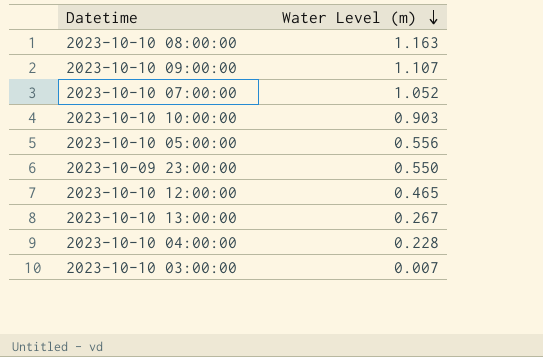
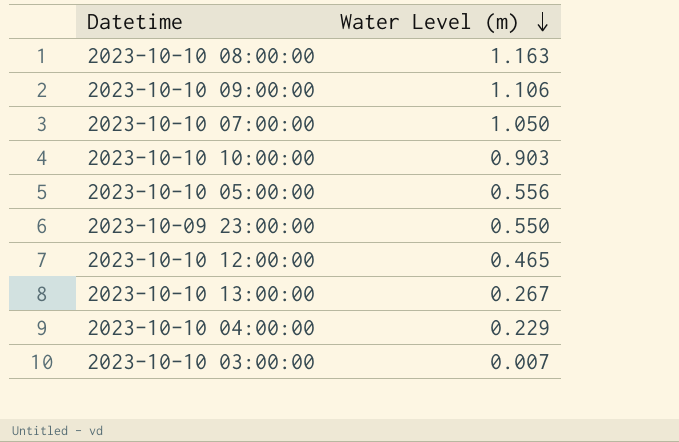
2023-10-10 09:00:00 | Water Level (m): 1.107 -> 1.106
2023-10-10 07:00:00 | Water Level (m): 1.052 -> 1.050
2023-10-10 04:00:00 | Water Level (m): 0.228 -> 0.229

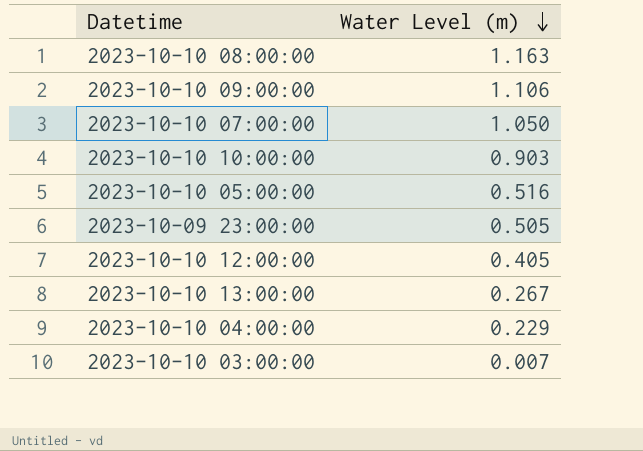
2023-10-10 05:00:00 | Water Level (m): 0.556 -> 0.516
2023-10-09 23:00:00 | Water Level (m): 0.550 -> 0.505
2023-10-10 12:00:00 | Water Level (m): 0.465 -> 0.405

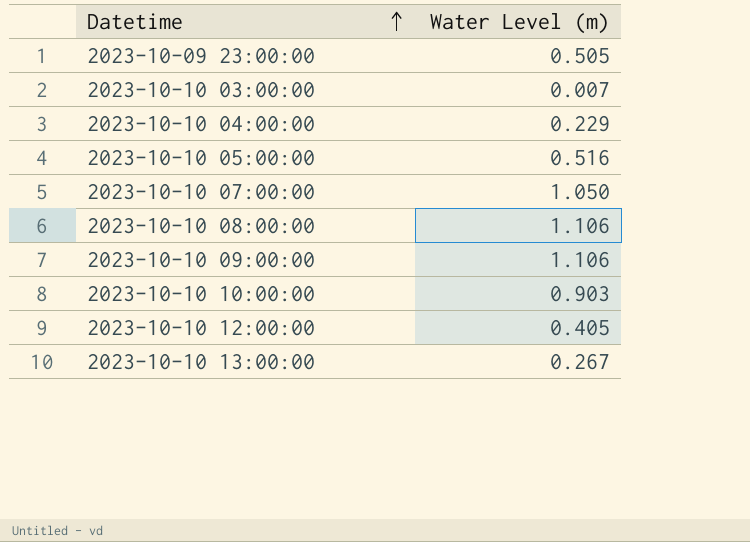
row order: Water Level (m) descending -> Datetime ascending
2023-10-10 08:00:00 | Water Level (m): 1.163 -> 1.106

